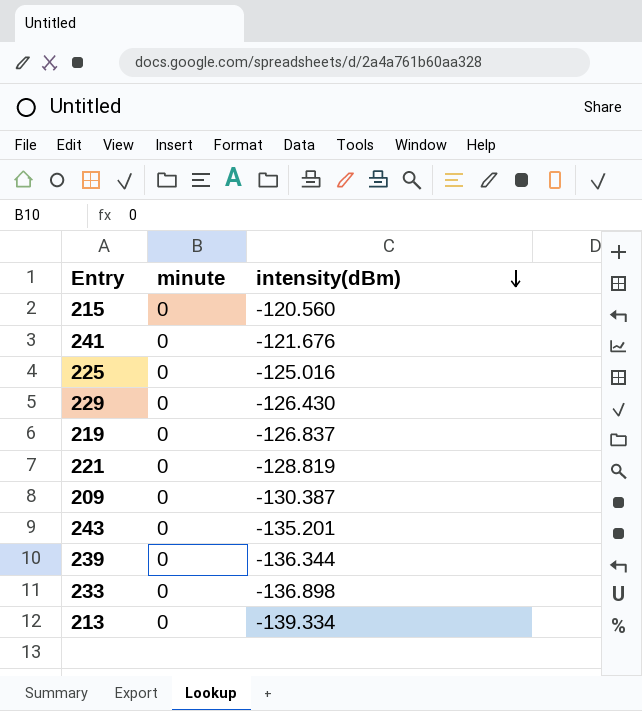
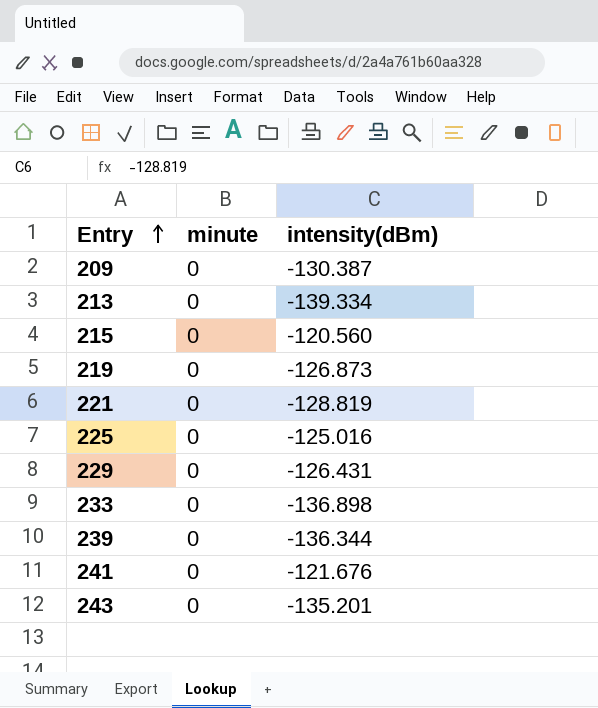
row order: intensity(dBm) descending -> Entry ascending
219 | intensity(dBm): -126.837 -> -126.873
229 | intensity(dBm): -126.430 -> -126.431

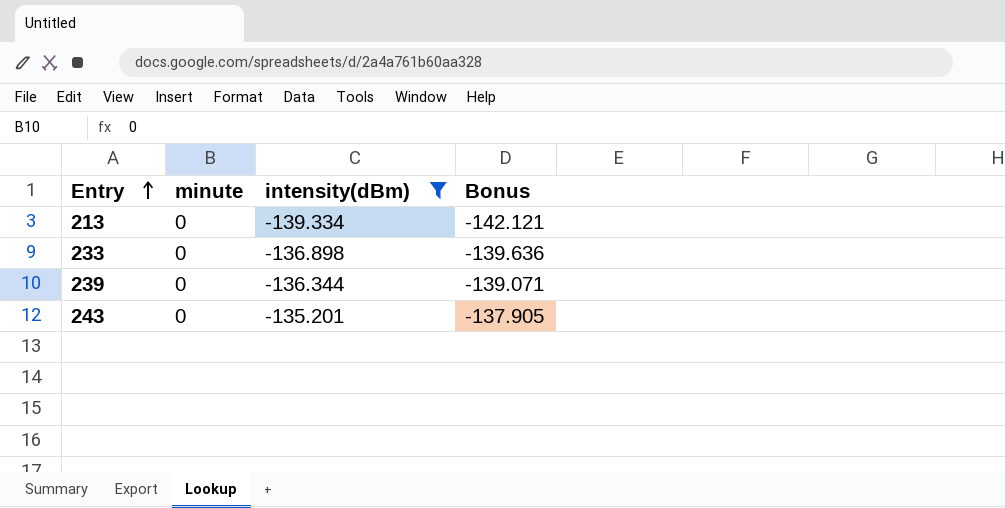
filter: none -> intensity(dBm) <= -135.201
column Bonus | formula: none -> [intensity(dBm)] * 1.02

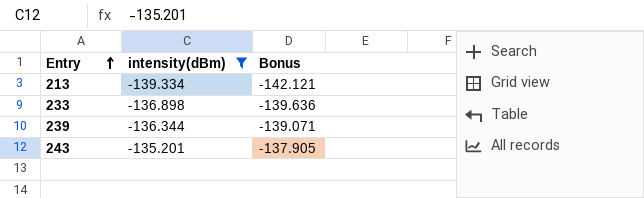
column minute | position: 2 -> none

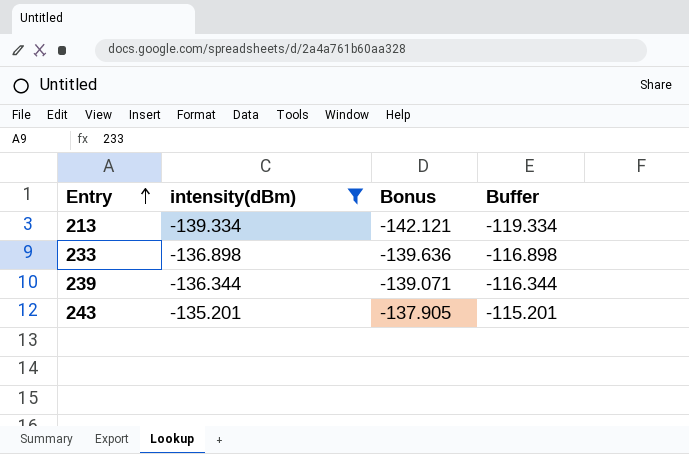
column Buffer | formula: none -> [intensity(dBm)] + 20

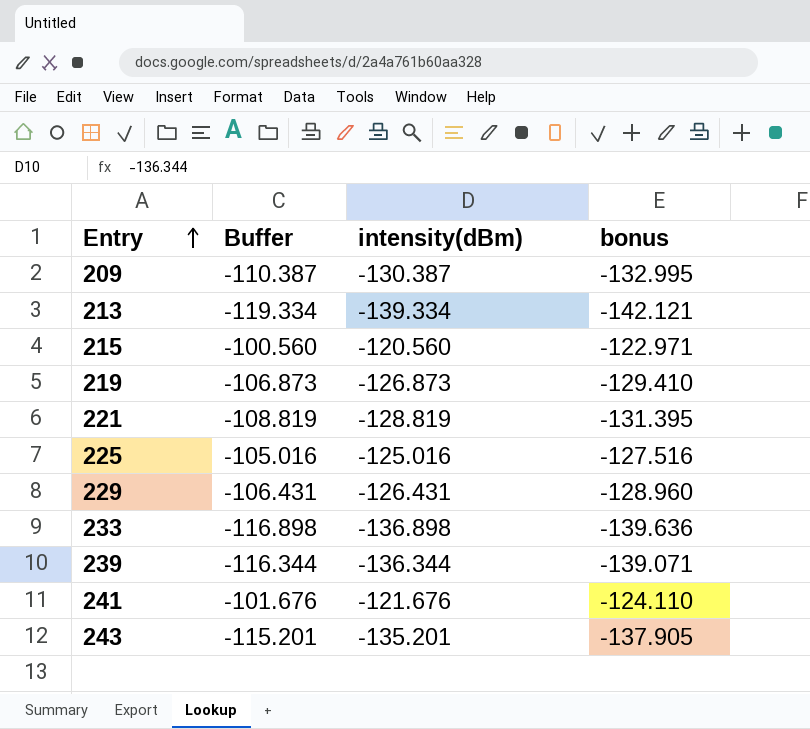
filter: intensity(dBm) <= -135.201 -> none
column Buffer | position: 4 -> 2
column name: Bonus -> bonus

